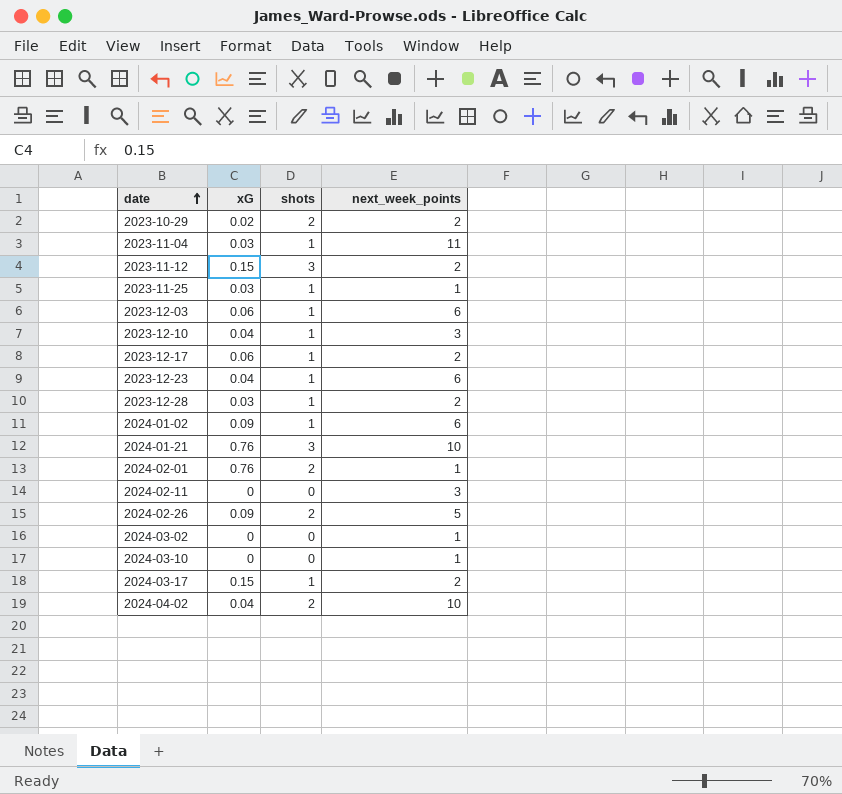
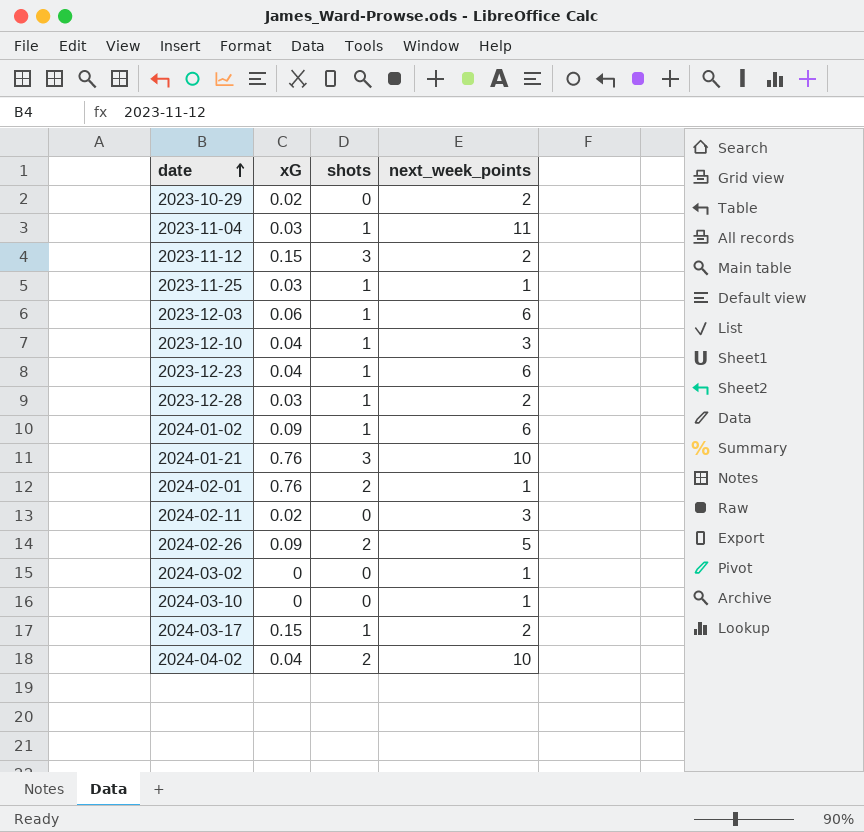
row 2023-12-17: 0.06 | 1 | 2 -> none
2023-10-29 | shots: 2 -> 0
2024-02-11 | xG: 0 -> 0.02

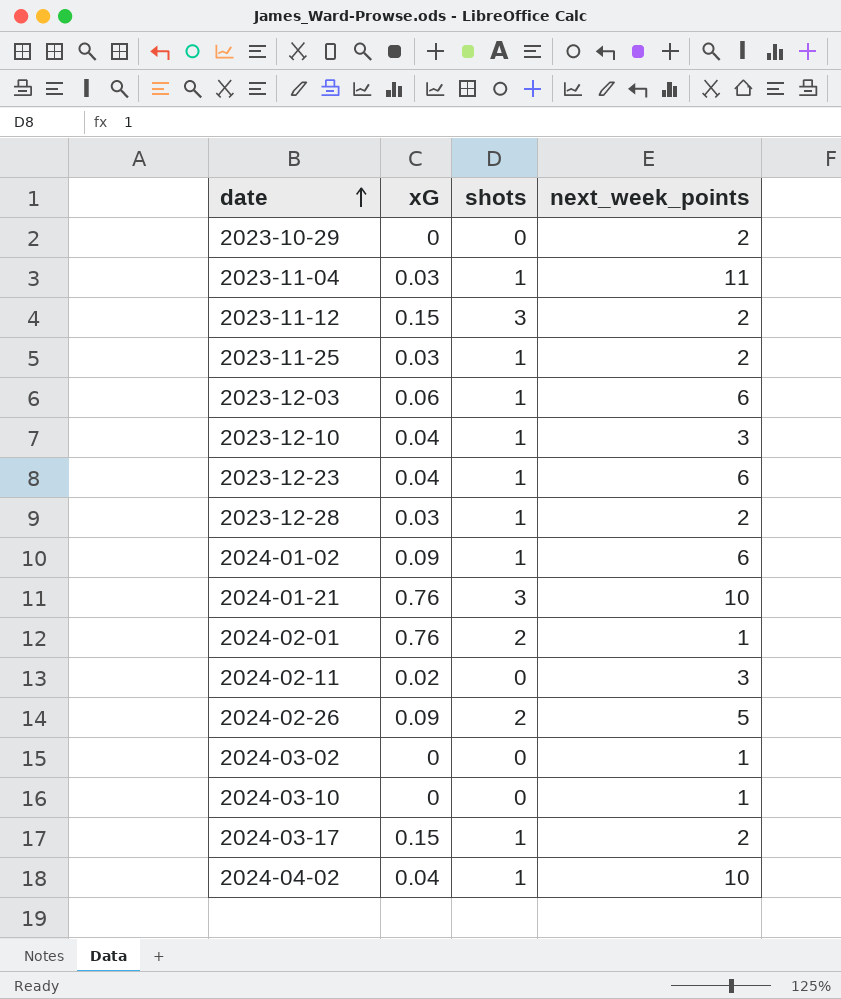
2023-10-29 | xG: 0.02 -> 0
2023-11-25 | next_week_points: 1 -> 2
2024-04-02 | shots: 2 -> 1

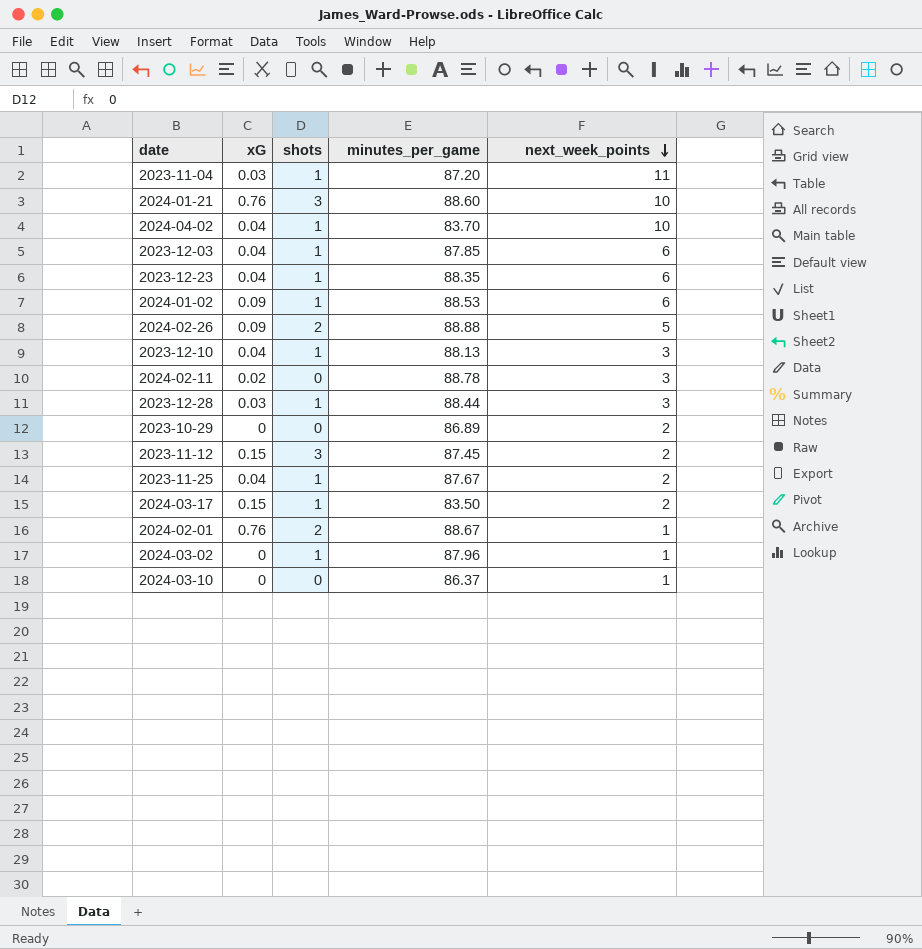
row order: date ascending -> next_week_points descending
column minutes_per_game | position: none -> 4
2023-12-03 | xG: 0.06 -> 0.04
2023-12-28 | next_week_points: 2 -> 3
2023-11-25 | xG: 0.03 -> 0.04
2024-03-02 | shots: 0 -> 1

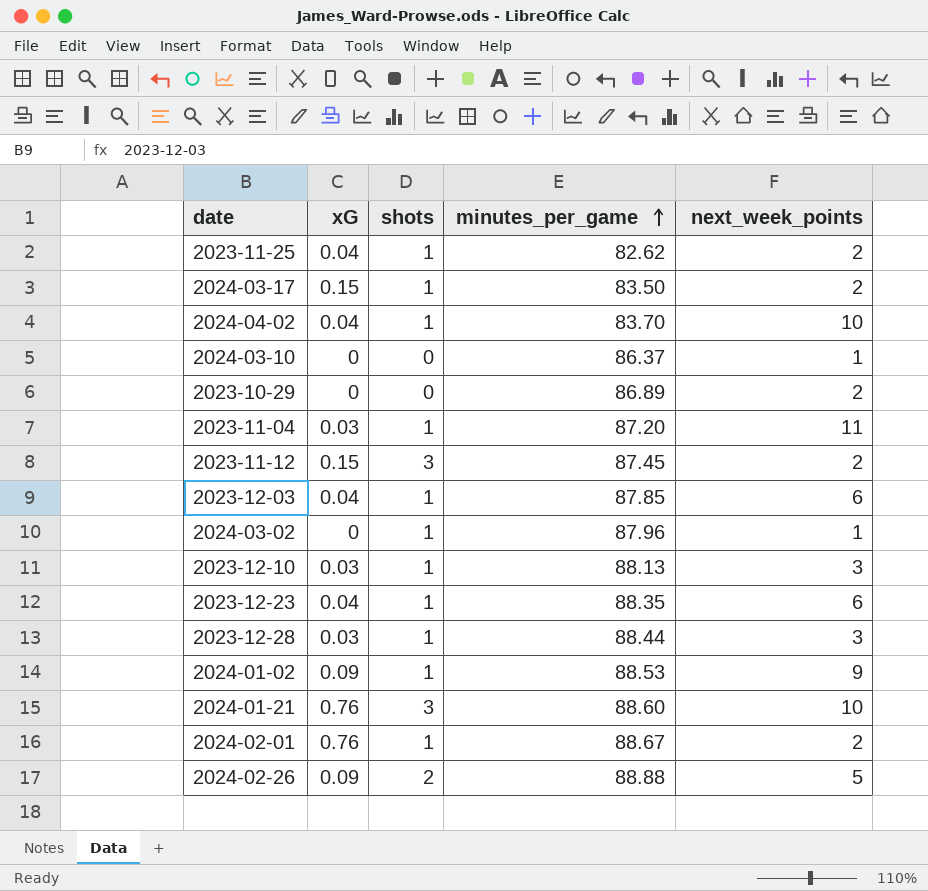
row order: next_week_points descending -> minutes_per_game ascending
row 2024-02-11: 0.02 | 0 | 88.78 | 3 -> none
2023-11-25 | minutes_per_game: 87.67 -> 82.62
2023-12-10 | xG: 0.04 -> 0.03
2024-01-02 | next_week_points: 6 -> 9
2024-02-01 | shots: 2 -> 1
2024-02-01 | next_week_points: 1 -> 2

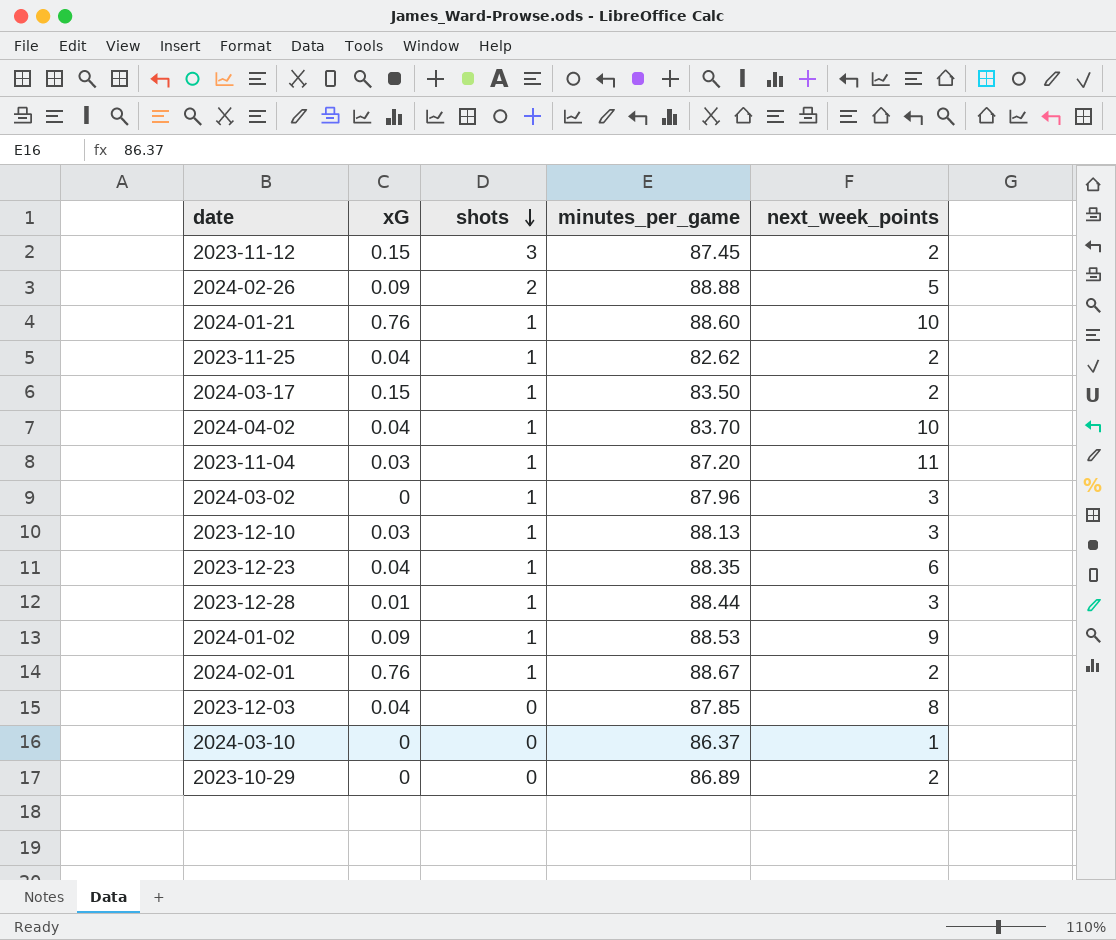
row order: minutes_per_game ascending -> shots descending
2024-01-21 | shots: 3 -> 1
2024-03-02 | next_week_points: 1 -> 3
2023-12-28 | xG: 0.03 -> 0.01
2023-12-03 | shots: 1 -> 0
2023-12-03 | next_week_points: 6 -> 8

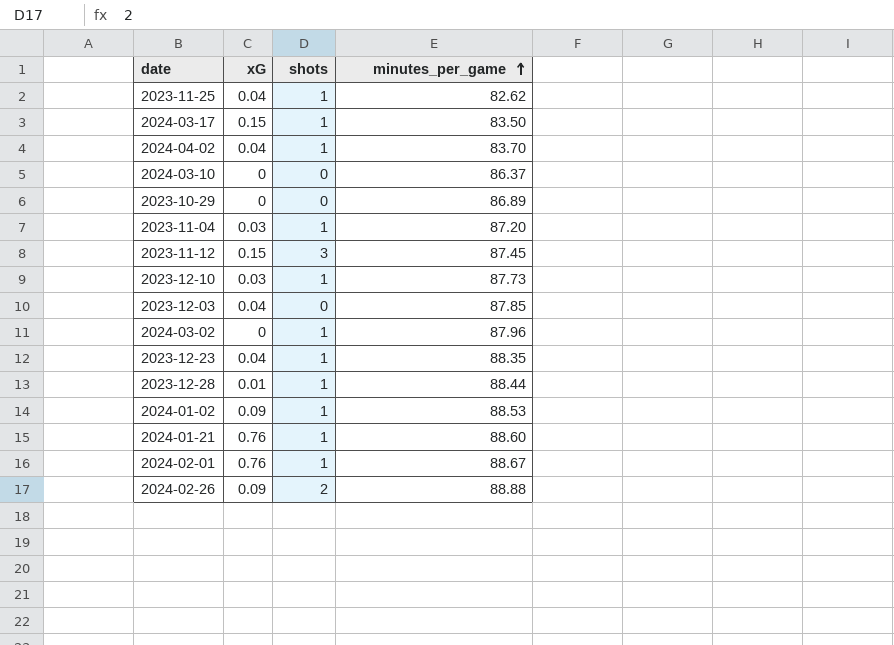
row order: shots descending -> minutes_per_game ascending
column next_week_points | position: 5 -> none
2023-12-10 | minutes_per_game: 88.13 -> 87.73

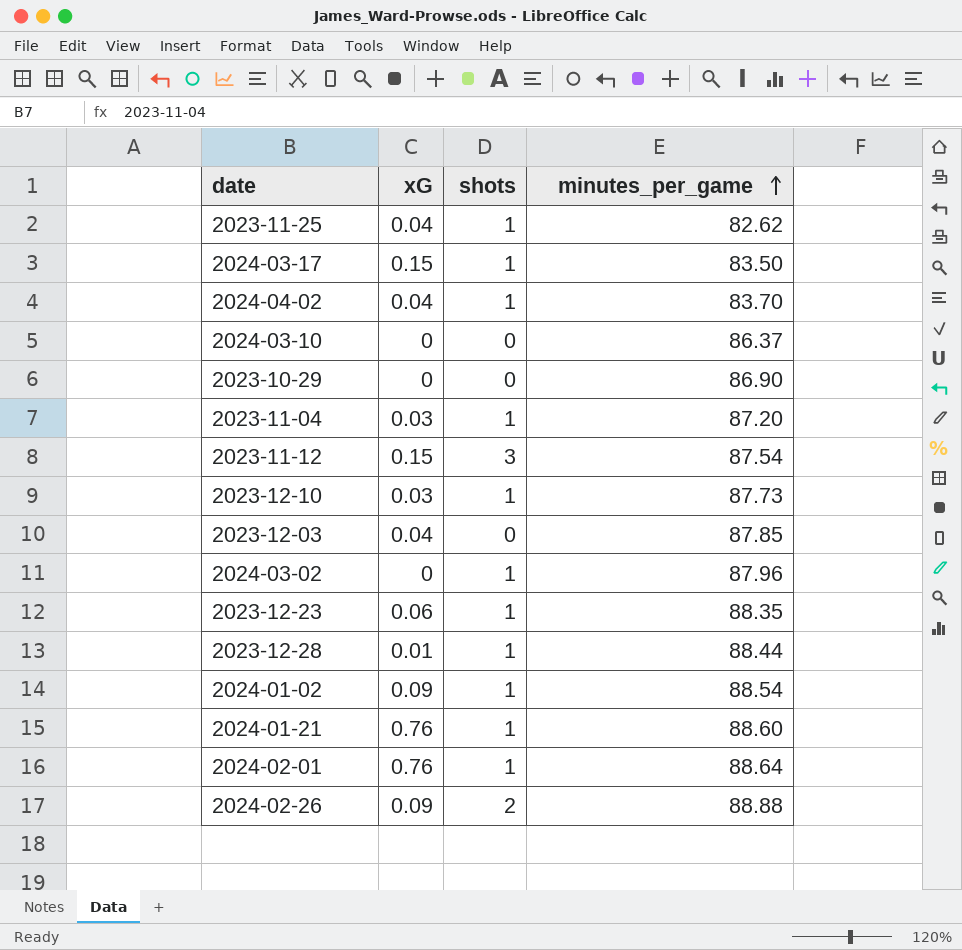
2023-10-29 | minutes_per_game: 86.89 -> 86.90
2023-11-12 | minutes_per_game: 87.45 -> 87.54
2023-12-23 | xG: 0.04 -> 0.06
2024-01-02 | minutes_per_game: 88.53 -> 88.54
2024-02-01 | minutes_per_game: 88.67 -> 88.64

